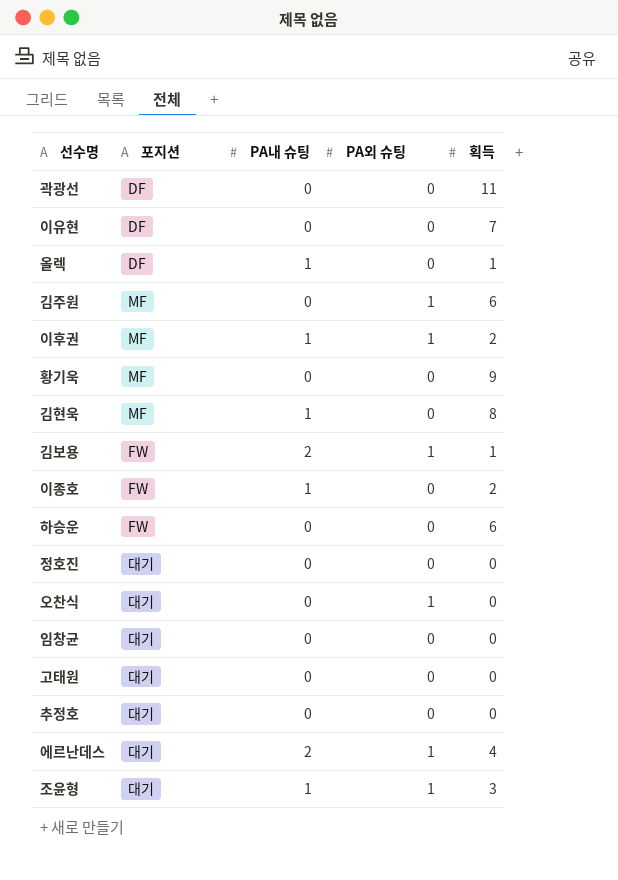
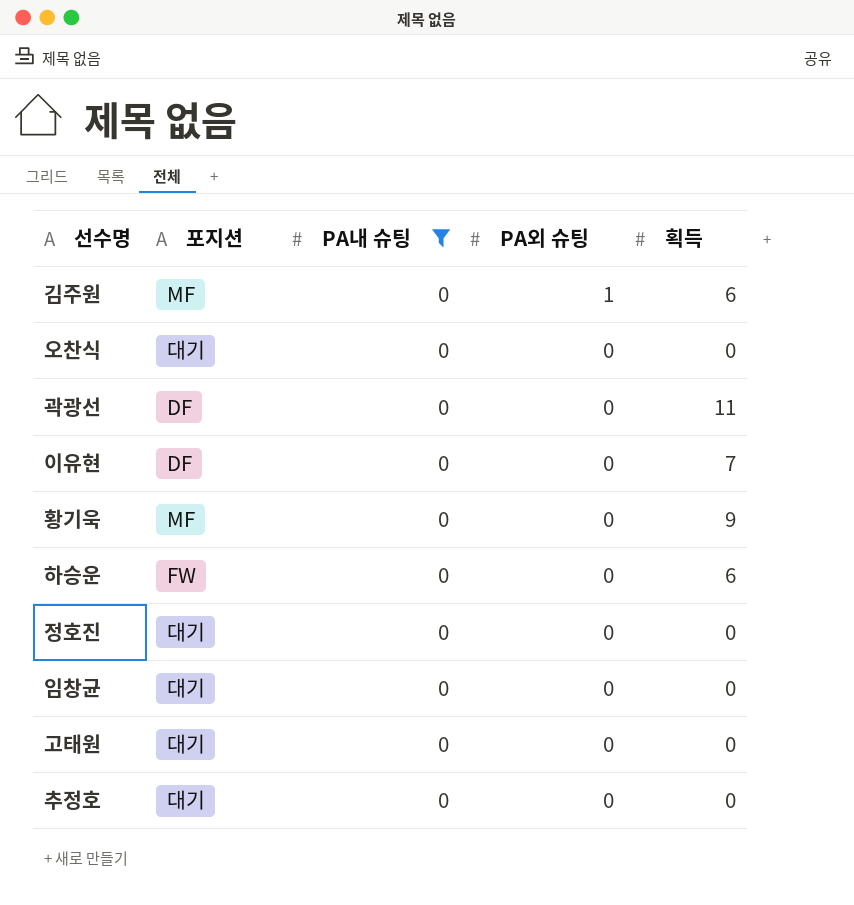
filter: none -> PA내 슈팅 = 0
row order: none -> PA외 슈팅 descending
오찬식 | PA외 슈팅: 1 -> 0

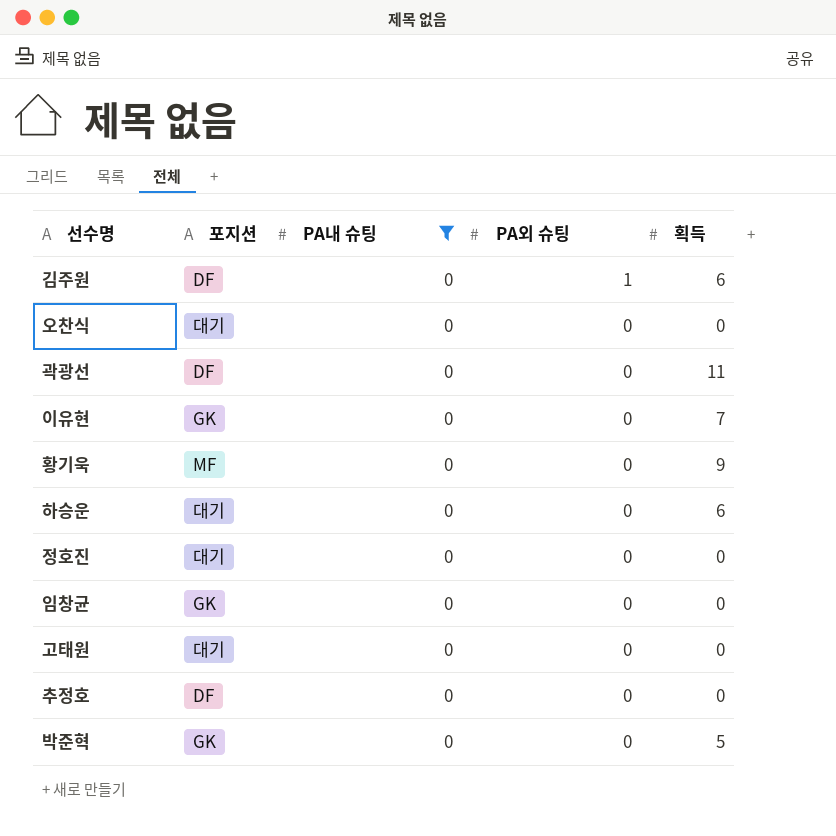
김주원 | 포지션: MF -> DF
이유현 | 포지션: DF -> GK
하승운 | 포지션: FW -> 대기
임창균 | 포지션: 대기 -> GK
추정호 | 포지션: 대기 -> DF
row 박준혁: none -> GK | 0 | 0 | 5

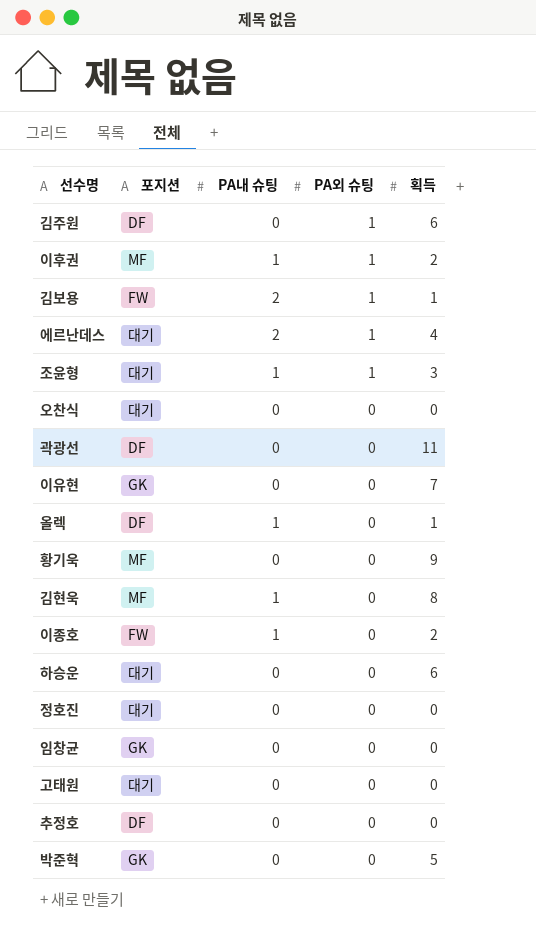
filter: PA내 슈팅 = 0 -> none

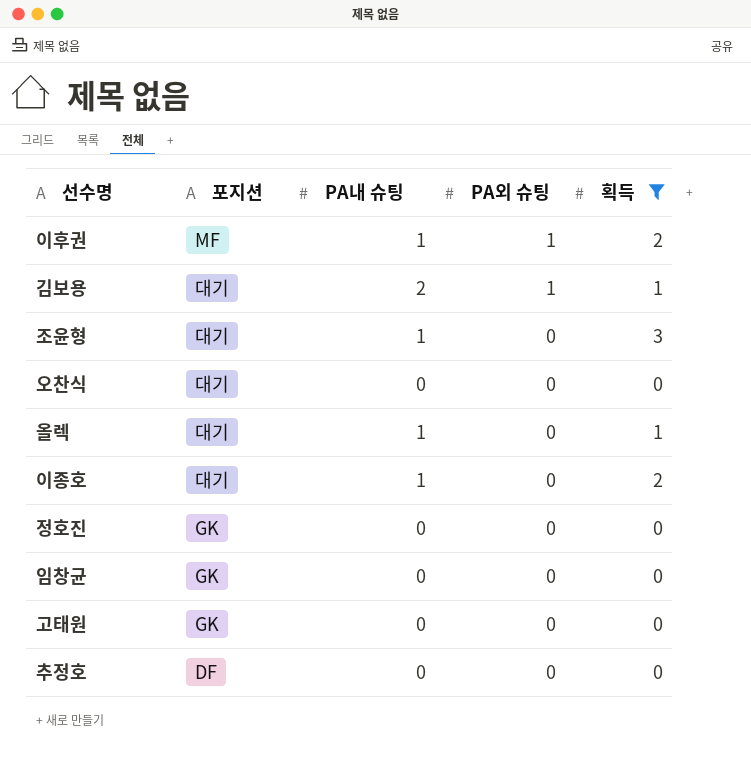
filter: none -> 획득 <= 3
김보용 | 포지션: FW -> 대기
조윤형 | PA외 슈팅: 1 -> 0
올렉 | 포지션: DF -> 대기
이종호 | 포지션: FW -> 대기
정호진 | 포지션: 대기 -> GK
고태원 | 포지션: 대기 -> GK

